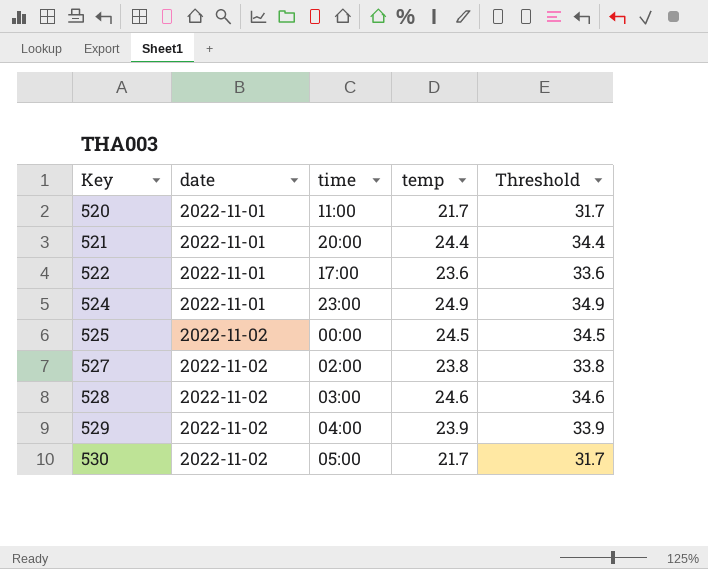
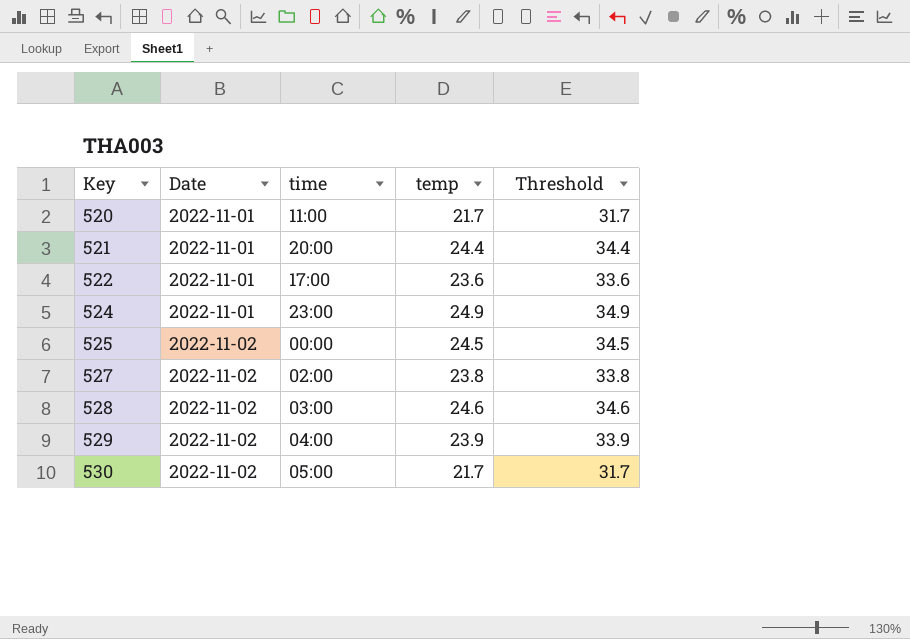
column name: date -> Date

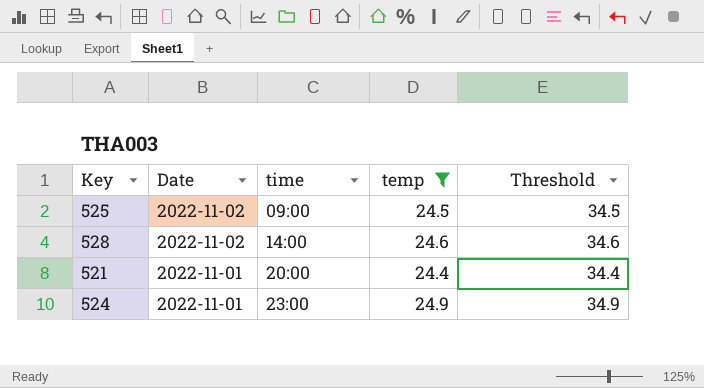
filter: none -> temp >= 24.4
row order: Key ascending -> Date descending
525 | time: 00:00 -> 09:00
528 | time: 03:00 -> 14:00

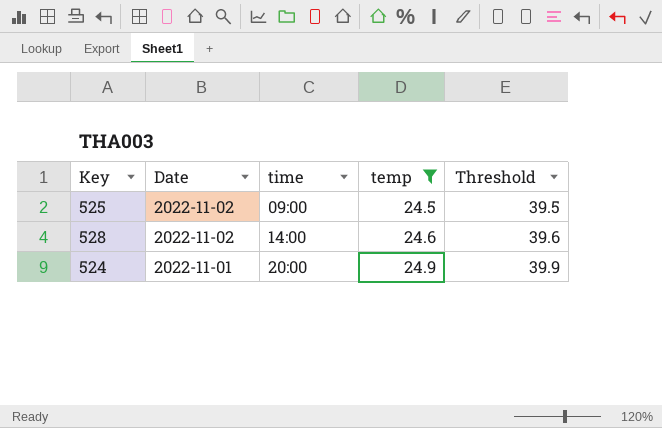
column Threshold | formula: [temp] + 10 -> [temp] + 15
row 521: 2022-11-01 | 20:00 | 24.4 | 34.4 -> none
524 | time: 23:00 -> 20:00

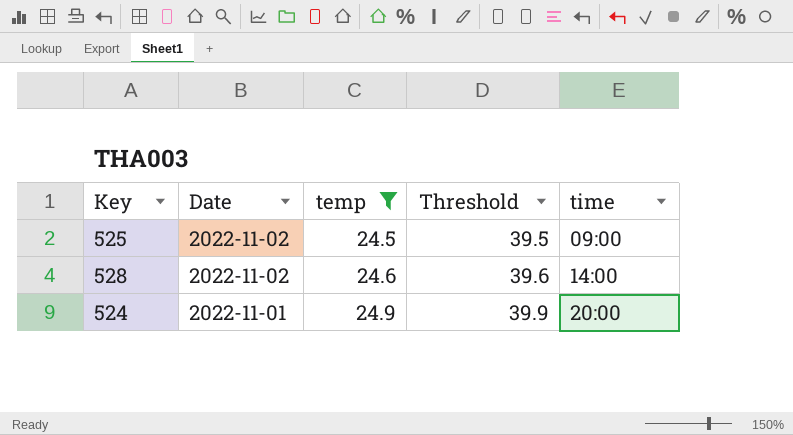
column time | position: 3 -> 5

